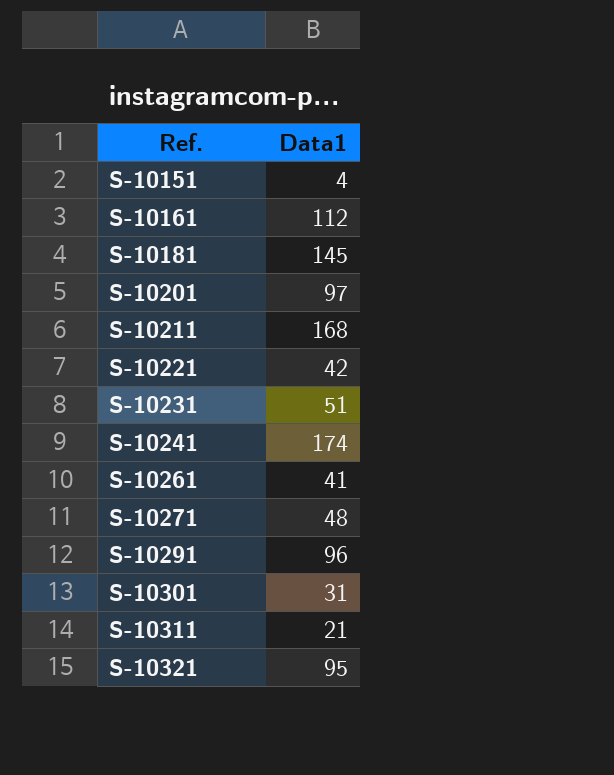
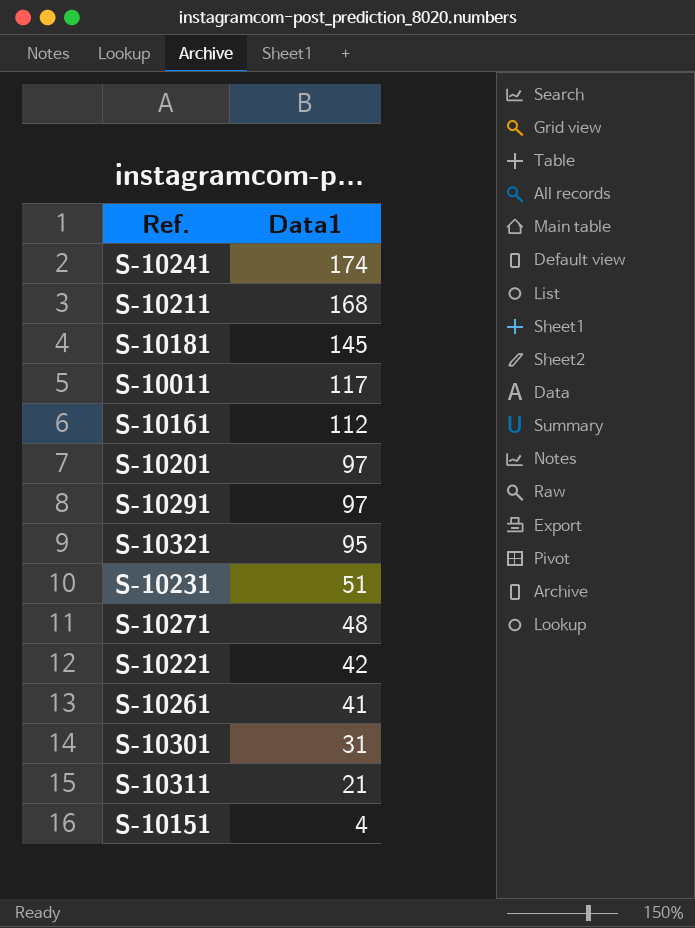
row order: Ref. ascending -> Data1 descending
row S-10011: none -> 117
S-10291 | Data1: 96 -> 97

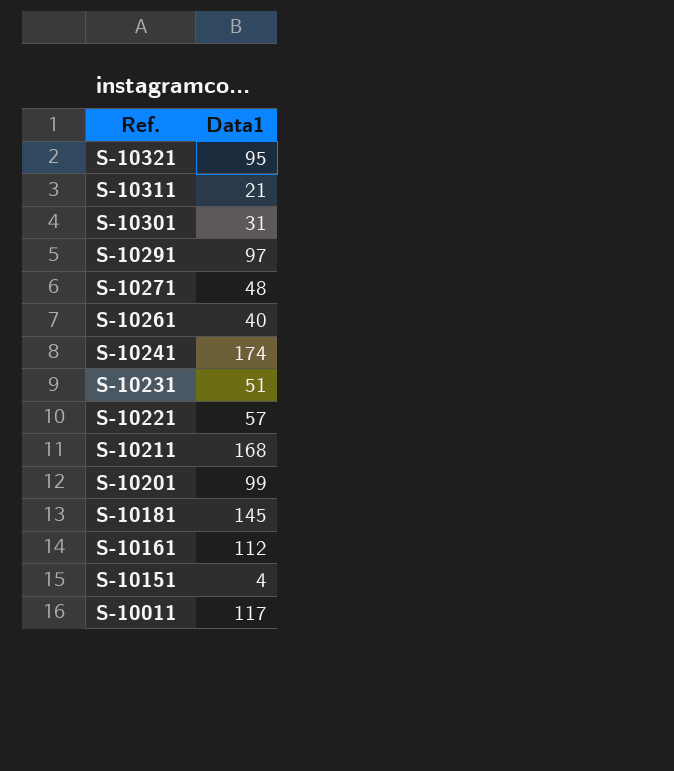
row order: Data1 descending -> Ref. descending
S-10261 | Data1: 41 -> 40
S-10221 | Data1: 42 -> 57
S-10201 | Data1: 97 -> 99

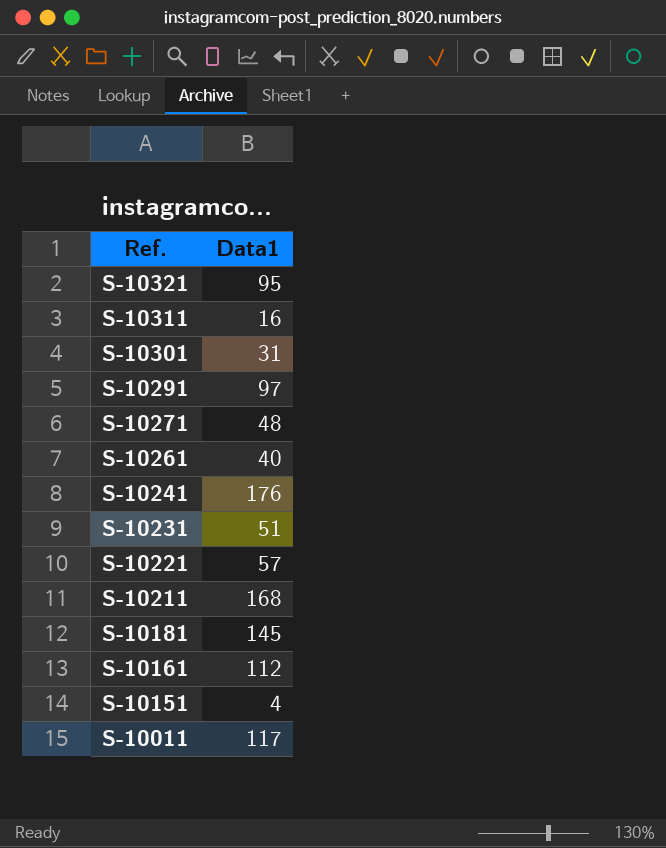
row S-10201: 99 -> none
S-10311 | Data1: 21 -> 16
S-10241 | Data1: 174 -> 176

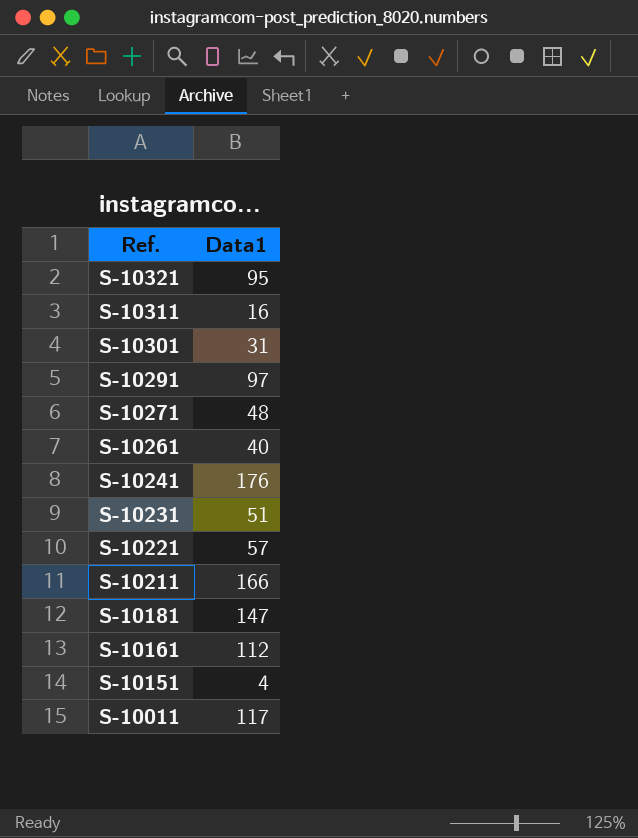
S-10211 | Data1: 168 -> 166
S-10181 | Data1: 145 -> 147

